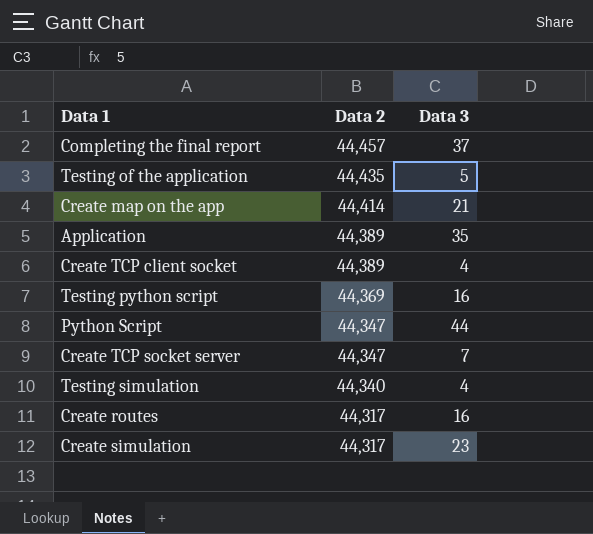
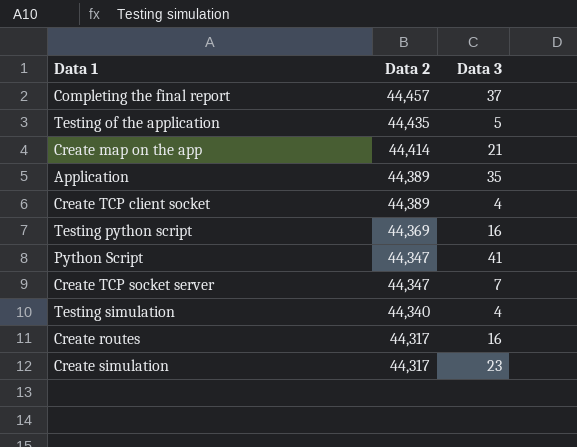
Python Script | Data 3: 44 -> 41

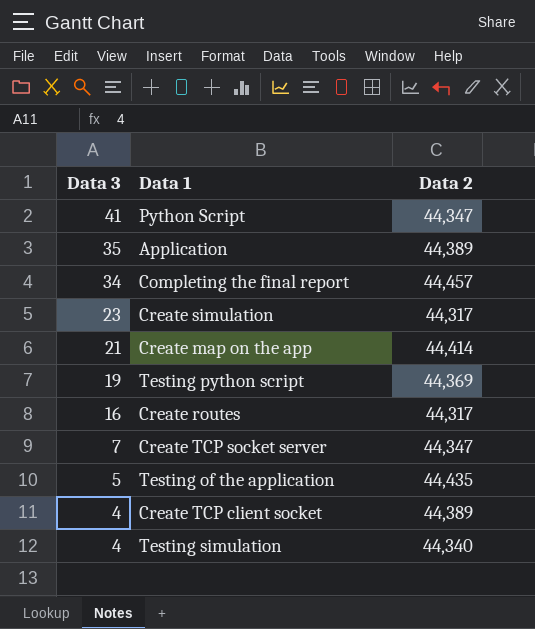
row order: Data 2 descending -> Data 3 descending
column Data 3 | position: 3 -> 1
Completing the final report | Data 3: 37 -> 34
Testing python script | Data 3: 16 -> 19

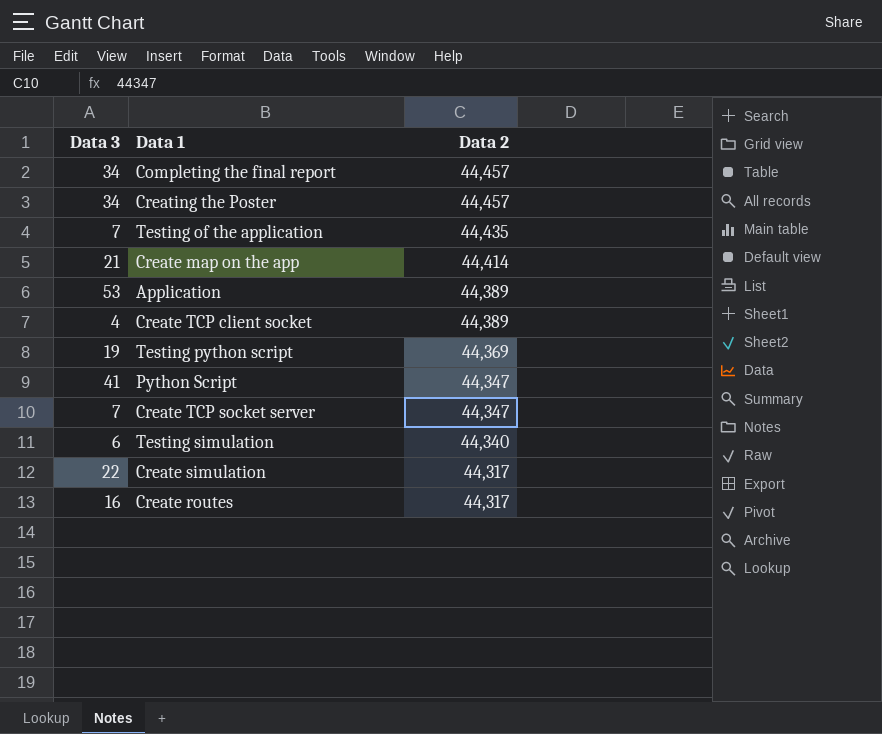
row order: Data 3 descending -> Data 2 descending
row Creating the Poster: none -> 34 | 44,457
Testing of the application | Data 3: 5 -> 7
Application | Data 3: 35 -> 53
Testing simulation | Data 3: 4 -> 6
Create simulation | Data 3: 23 -> 22

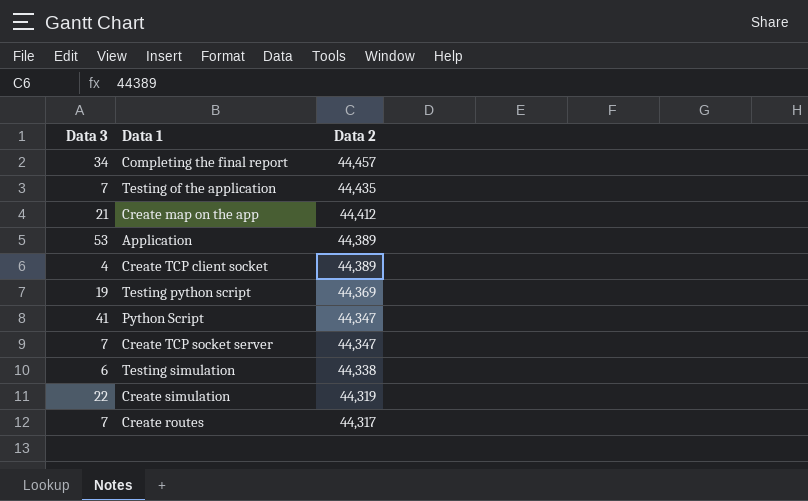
row Creating the Poster: 34 | 44,457 -> none
Create map on the app | Data 2: 44,414 -> 44,412
Testing simulation | Data 2: 44,340 -> 44,338
Create simulation | Data 2: 44,317 -> 44,319
Create routes | Data 3: 16 -> 7

